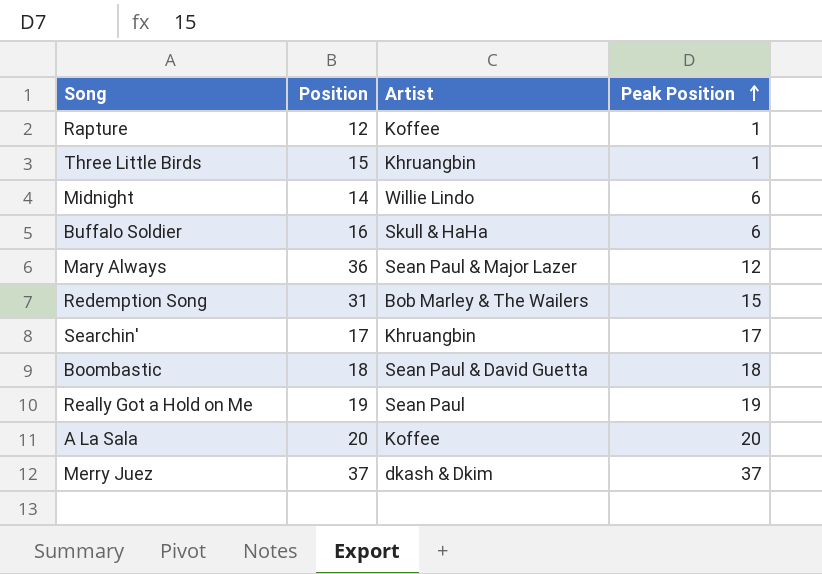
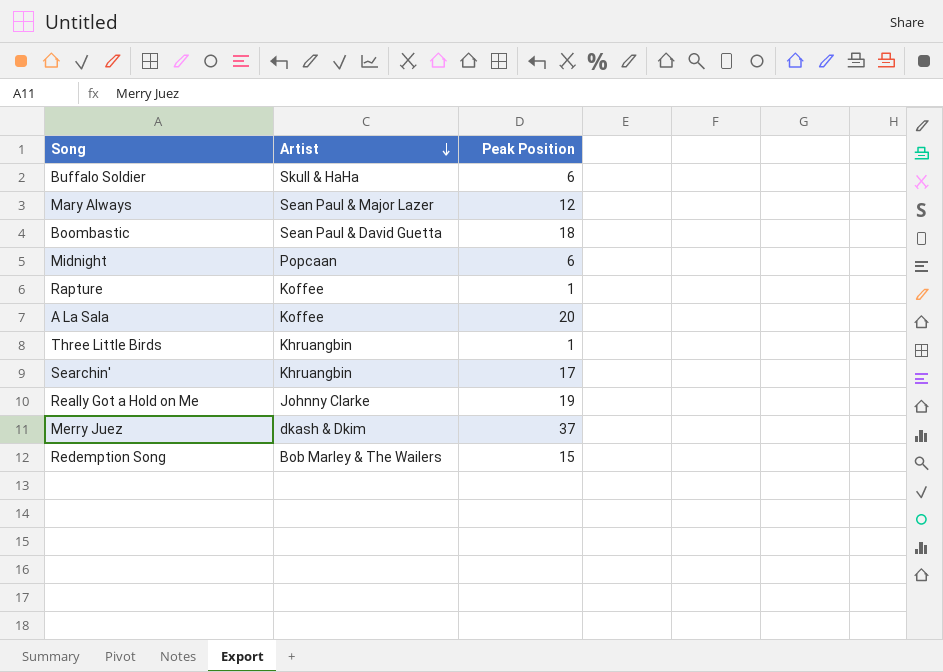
row order: Peak Position ascending -> Artist descending
column Position | position: 2 -> none
Midnight | Artist: Willie Lindo -> Popcaan
Really Got a Hold on Me | Artist: Sean Paul -> Johnny Clarke

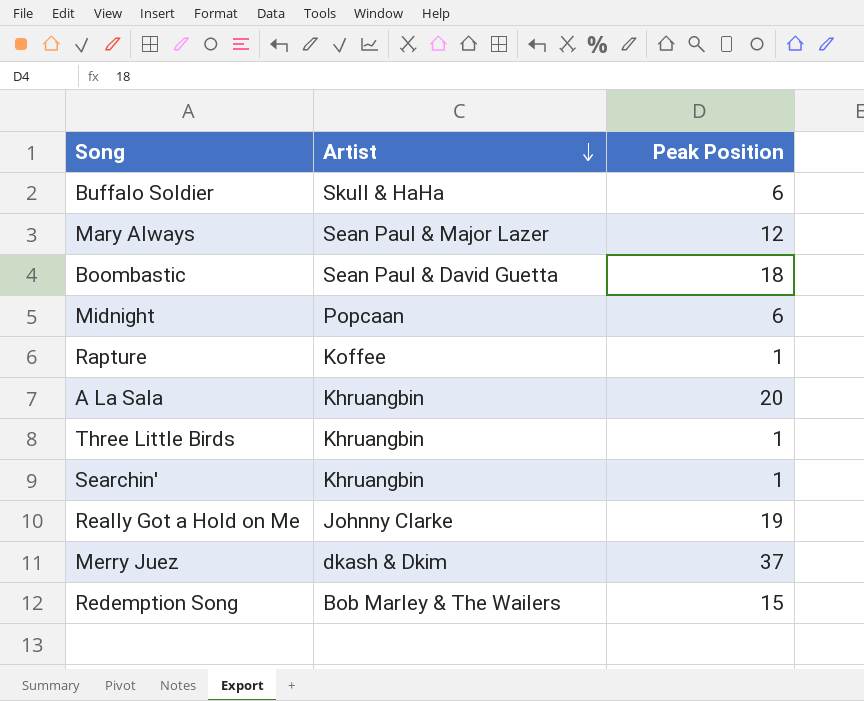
A La Sala | Artist: Koffee -> Khruangbin
Searchin' | Peak Position: 17 -> 1

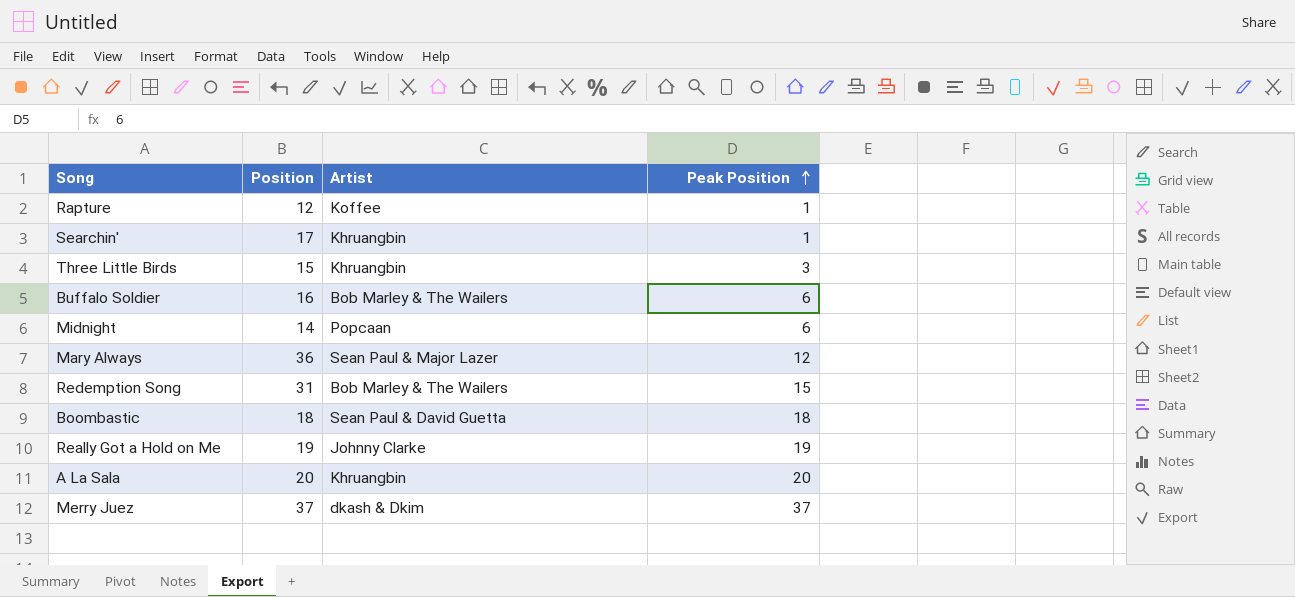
row order: Artist descending -> Peak Position ascending
column Position | position: none -> 2
Three Little Birds | Peak Position: 1 -> 3
Buffalo Soldier | Artist: Skull & HaHa -> Bob Marley & The Wailers

